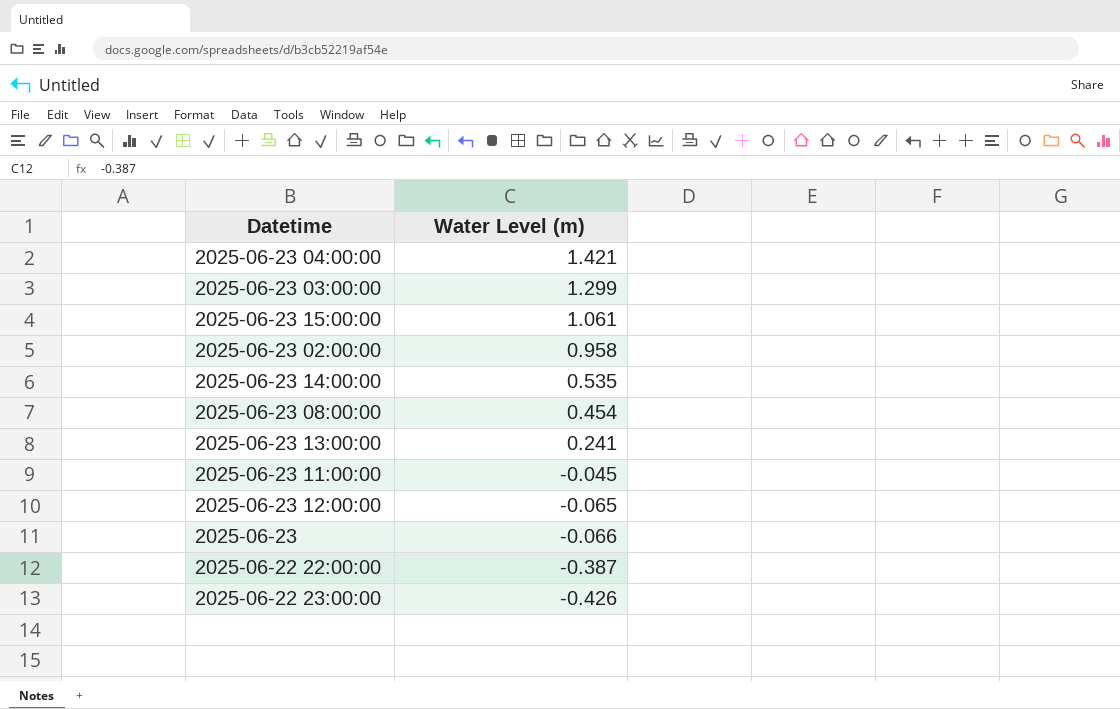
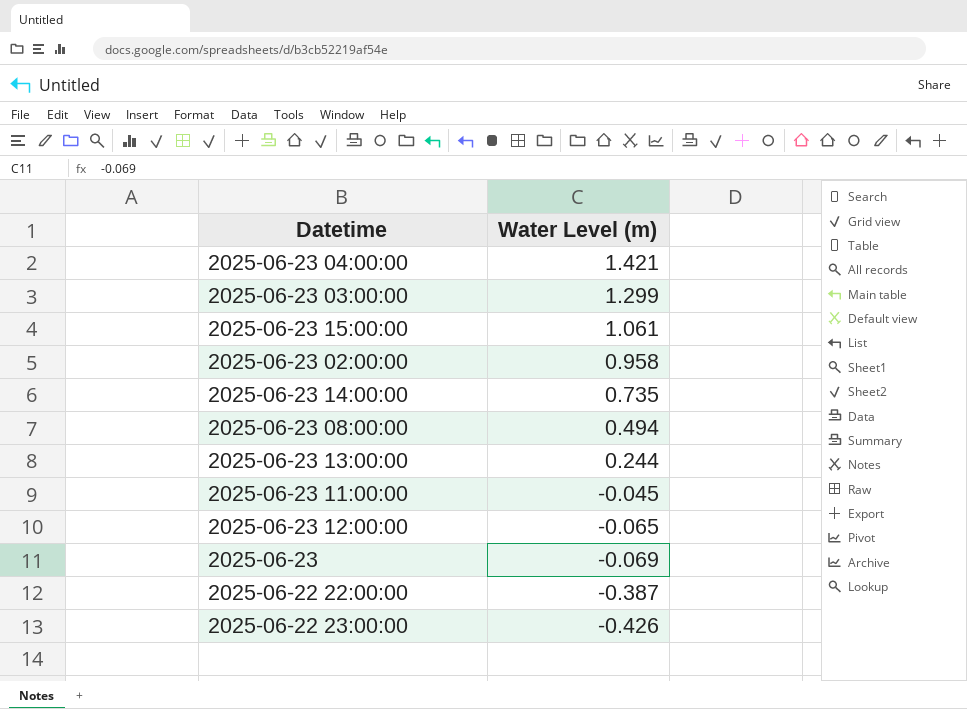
2025-06-23 14:00:00 | Water Level (m): 0.535 -> 0.735
2025-06-23 08:00:00 | Water Level (m): 0.454 -> 0.494
2025-06-23 13:00:00 | Water Level (m): 0.241 -> 0.244
2025-06-23 | Water Level (m): -0.066 -> -0.069

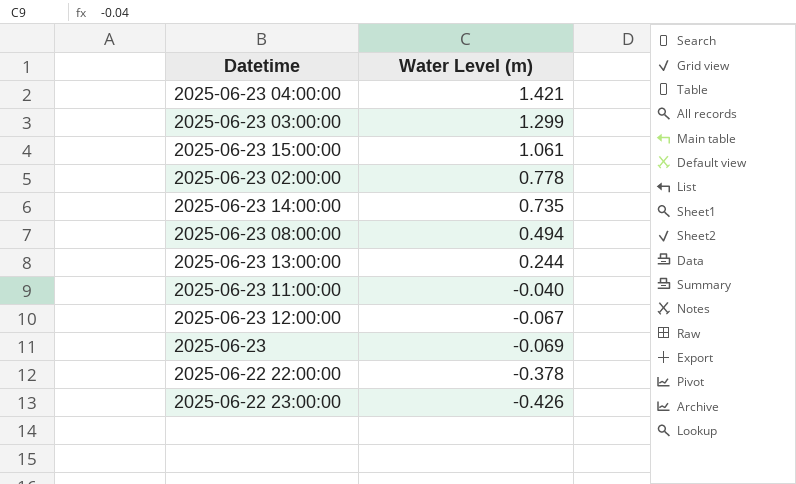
2025-06-23 02:00:00 | Water Level (m): 0.958 -> 0.778
2025-06-23 11:00:00 | Water Level (m): -0.045 -> -0.040
2025-06-23 12:00:00 | Water Level (m): -0.065 -> -0.067
2025-06-22 22:00:00 | Water Level (m): -0.387 -> -0.378

